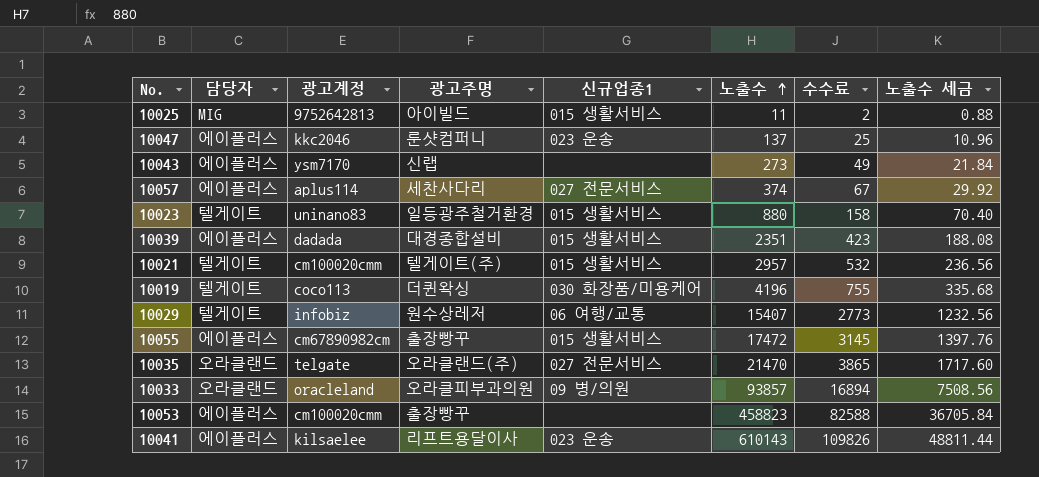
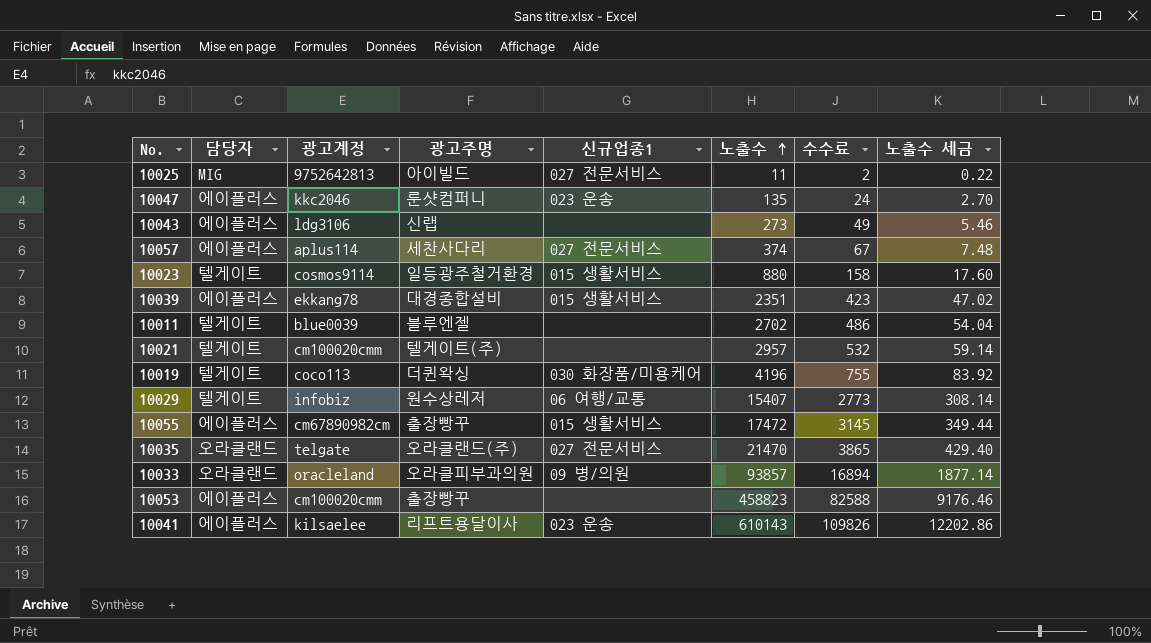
column 노출수 세금 | formula: [노출수] * 0.08 -> [노출수] * 0.02
10025 | 신규업종1: 015 생활서비스 -> 027 전문서비스
10047 | 노출수: 137 -> 135
10047 | 수수료: 25 -> 24
10043 | 광고계정: ysm7170 -> ldg3106
10023 | 광고계정: uninano83 -> cosmos9114
10039 | 광고계정: dadada -> ekkang78
row 10011: none -> 텔게이트 | blue0039 | 블루엔젤 | none | 2702 | 486 | 54.04
10021 | 신규업종1: 015 생활서비스 -> none

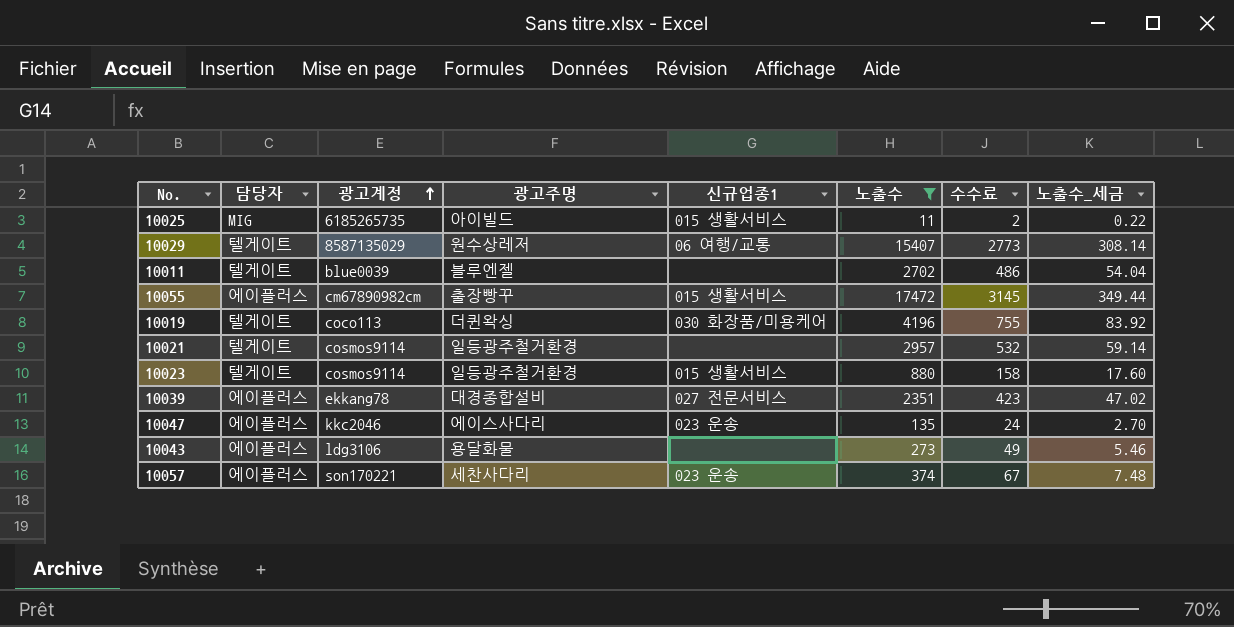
filter: none -> 노출수 <= 17472
row order: 노출수 ascending -> 광고계정 ascending
column name: 노출수 세금 -> 노출수_세금
10025 | 광고계정: 9752642813 -> 6185265735
10025 | 신규업종1: 027 전문서비스 -> 015 생활서비스
10029 | 광고계정: infobiz -> 8587135029
10021 | 광고계정: cm100020cmm -> cosmos9114
10021 | 광고주명: 텔게이트(주) -> 일등광주철거환경
10039 | 신규업종1: 015 생활서비스 -> 027 전문서비스
10047 | 광고주명: 룬샷컴퍼니 -> 에이스사다리
10043 | 광고주명: 신랩 -> 용달화물
10057 | 광고계정: aplus114 -> son170221
10057 | 신규업종1: 027 전문서비스 -> 023 운송

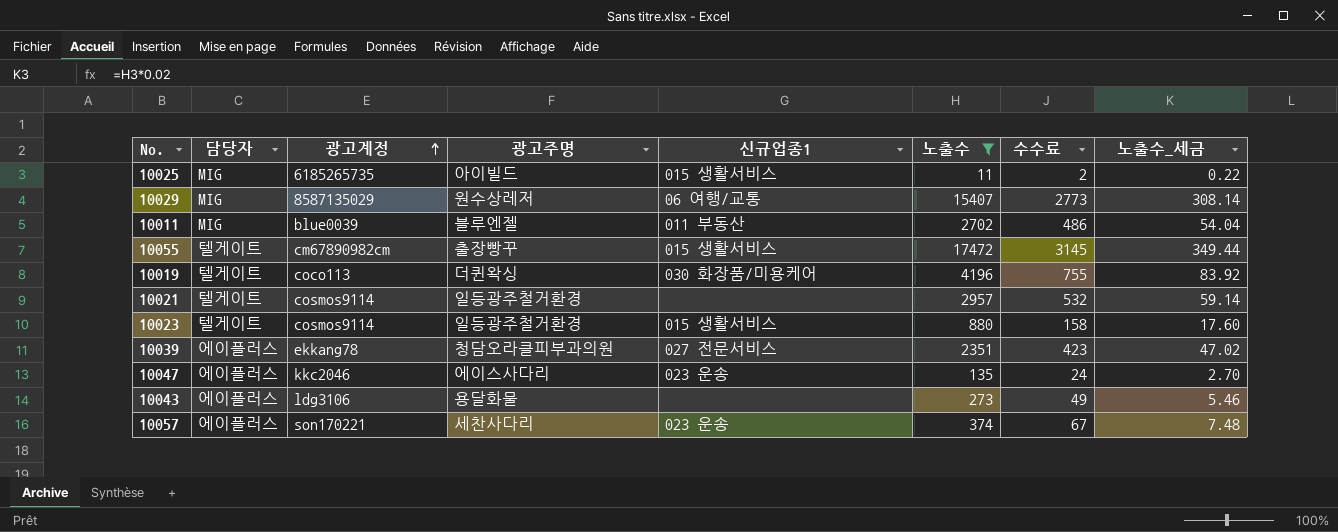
10029 | 담당자: 텔게이트 -> MIG
10011 | 담당자: 텔게이트 -> MIG
10011 | 신규업종1: none -> 011 부동산
10055 | 담당자: 에이플러스 -> 텔게이트
10039 | 광고주명: 대경종합설비 -> 청담오라클피부과의원

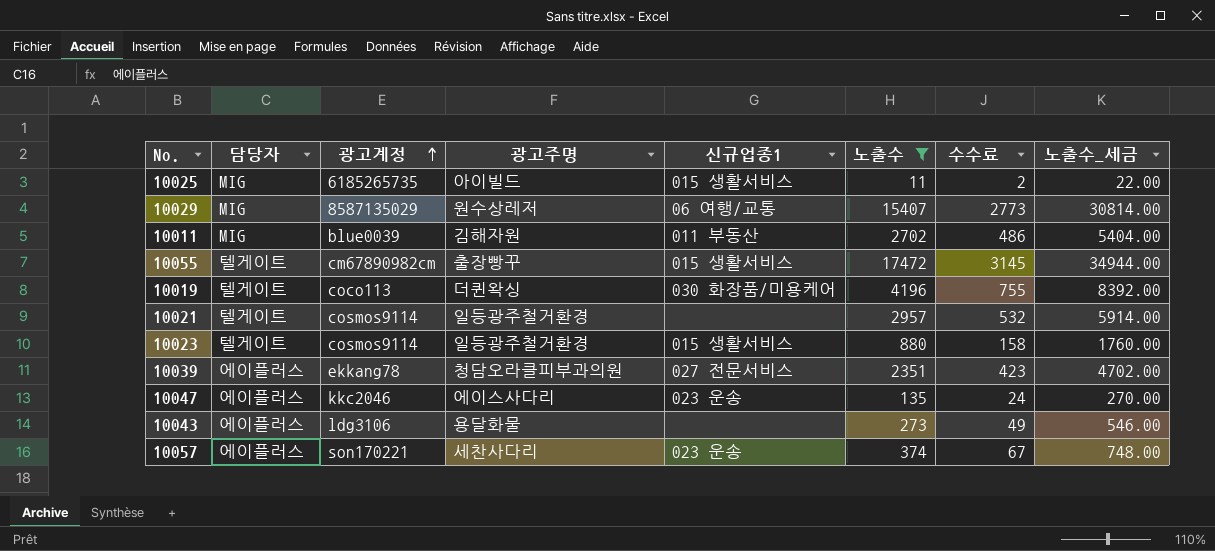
column 노출수_세금 | formula: [노출수] * 0.02 -> [노출수] * 2
10011 | 광고주명: 블루엔젤 -> 김해자원

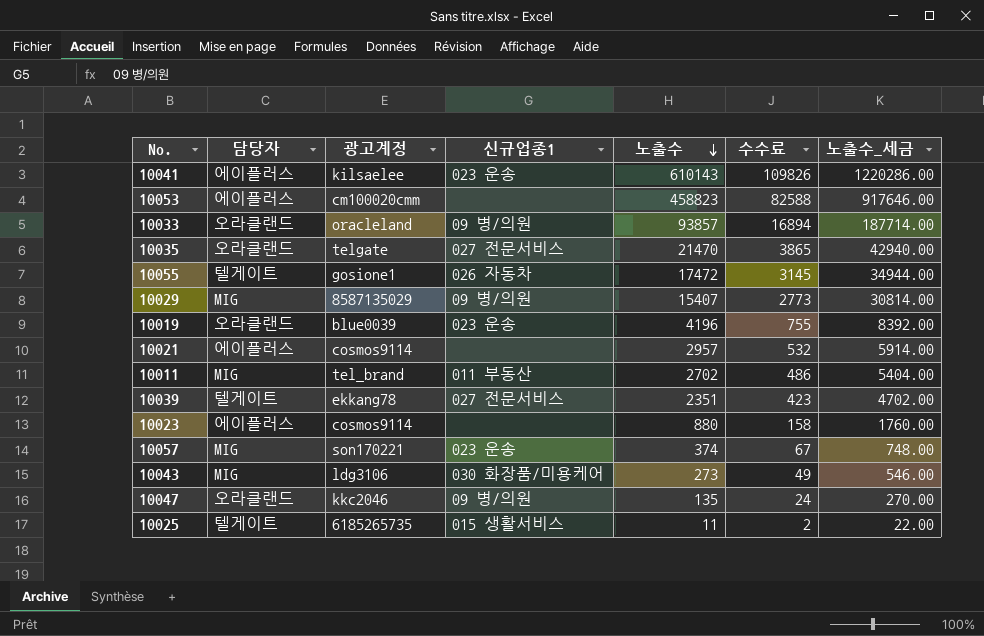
filter: 노출수 <= 17472 -> none
row order: 광고계정 ascending -> 노출수 descending
column 광고주명 | position: 4 -> none
10055 | 광고계정: cm67890982cm -> gosione1
10055 | 신규업종1: 015 생활서비스 -> 026 자동차
10029 | 신규업종1: 06 여행/교통 -> 09 병/의원
10019 | 담당자: 텔게이트 -> 오라클랜드
10019 | 광고계정: coco113 -> blue0039
10019 | 신규업종1: 030 화장품/미용케어 -> 023 운송
10021 | 담당자: 텔게이트 -> 에이플러스
10011 | 광고계정: blue0039 -> tel_brand
10039 | 담당자: 에이플러스 -> 텔게이트
10023 | 담당자: 텔게이트 -> 에이플러스
10023 | 신규업종1: 015 생활서비스 -> none
10057 | 담당자: 에이플러스 -> MIG
10043 | 담당자: 에이플러스 -> MIG
10043 | 신규업종1: none -> 030 화장품/미용케어
10047 | 담당자: 에이플러스 -> 오라클랜드
10047 | 신규업종1: 023 운송 -> 09 병/의원
10025 | 담당자: MIG -> 텔게이트

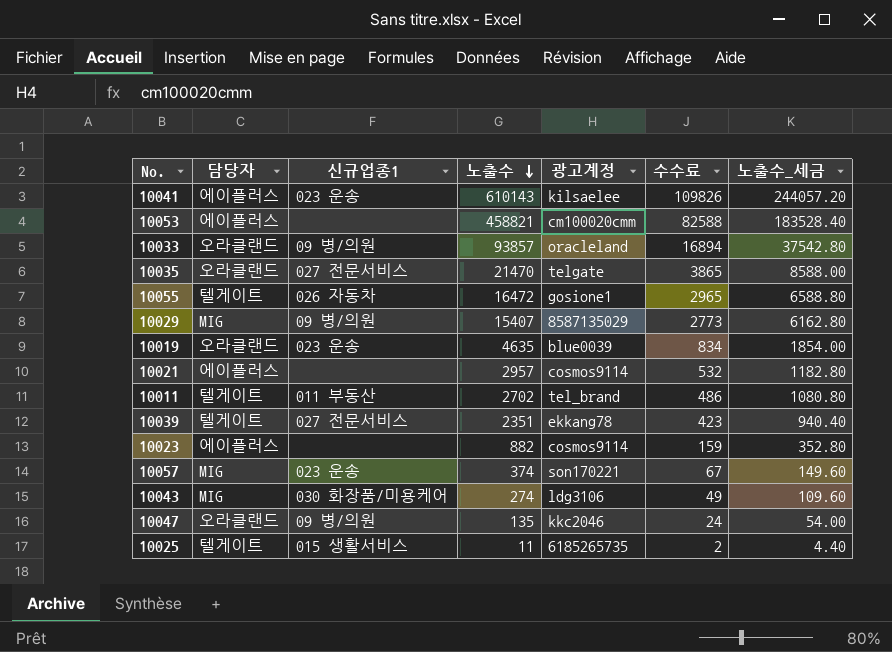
column 광고계정 | position: 3 -> 5
column 노출수_세금 | formula: [노출수] * 2 -> [노출수] * 0.4
10053 | 노출수: 458823 -> 458821
10055 | 노출수: 17472 -> 16472
10055 | 수수료: 3145 -> 2965
10019 | 노출수: 4196 -> 4635
10019 | 수수료: 755 -> 834
10011 | 담당자: MIG -> 텔게이트
10023 | 노출수: 880 -> 882
10023 | 수수료: 158 -> 159
10043 | 노출수: 273 -> 274

